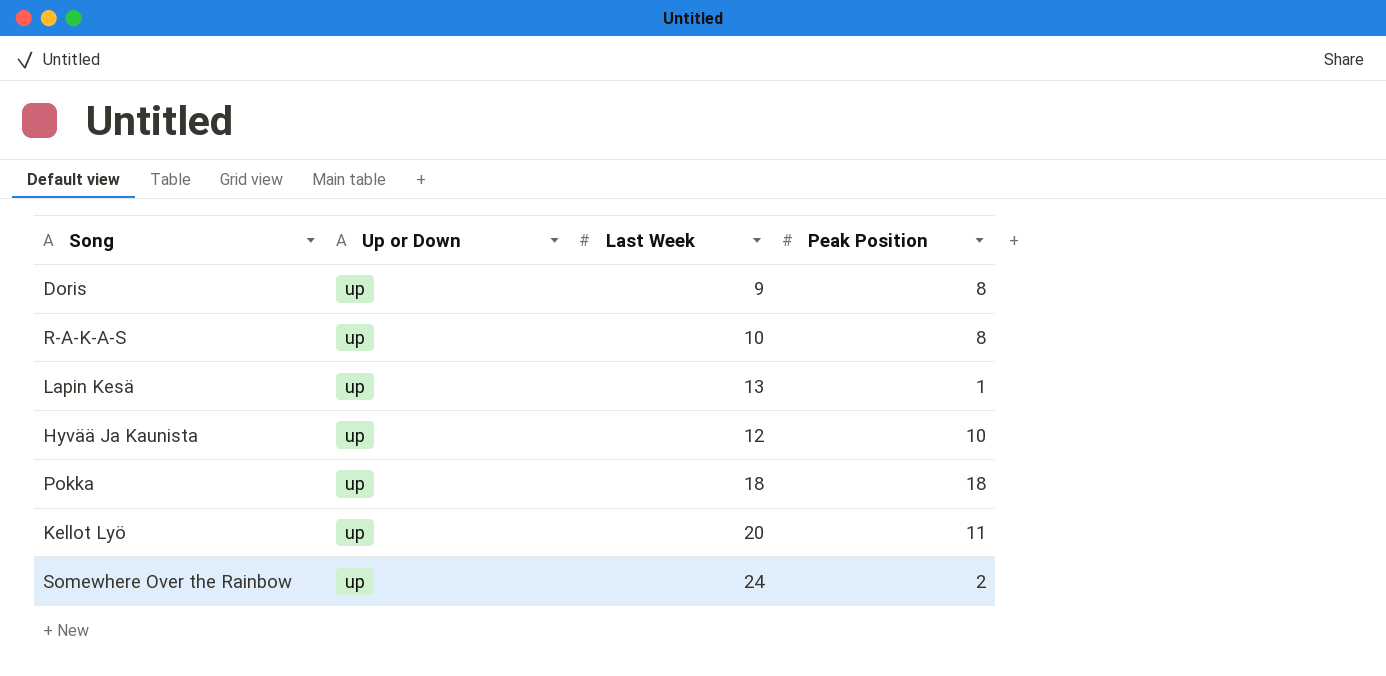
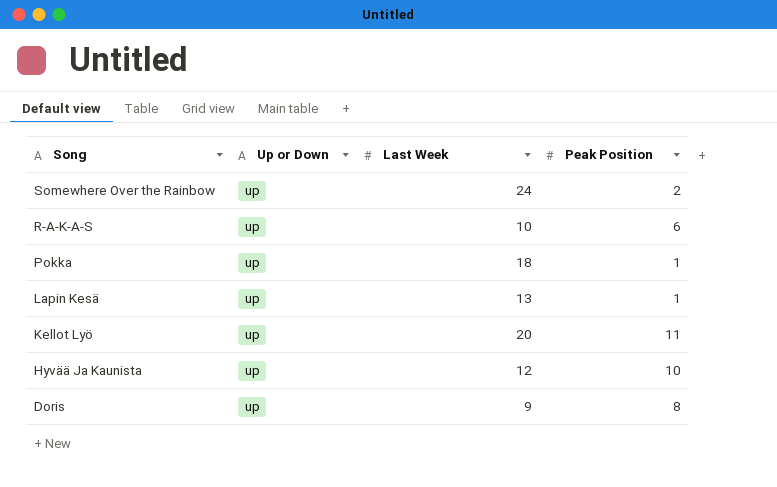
row order: none -> Song descending
R-A-K-A-S | Peak Position: 8 -> 6
Pokka | Peak Position: 18 -> 1

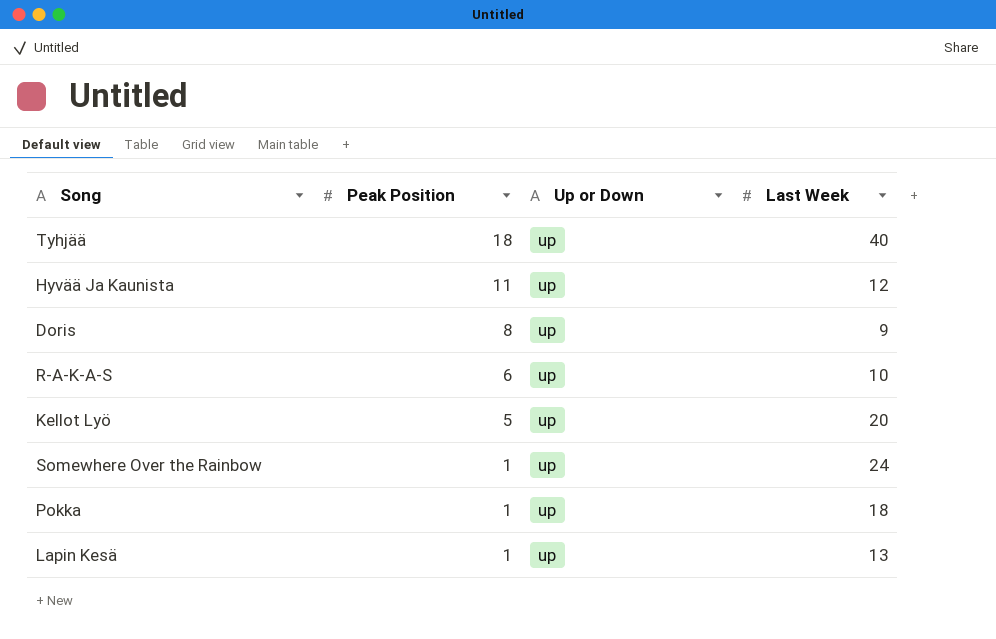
row order: Song descending -> Peak Position descending
column Peak Position | position: 4 -> 2
row Tyhjää: none -> 18 | up | 40
Hyvää Ja Kaunista | Peak Position: 10 -> 11
Kellot Lyö | Peak Position: 11 -> 5
Somewhere Over the Rainbow | Peak Position: 2 -> 1

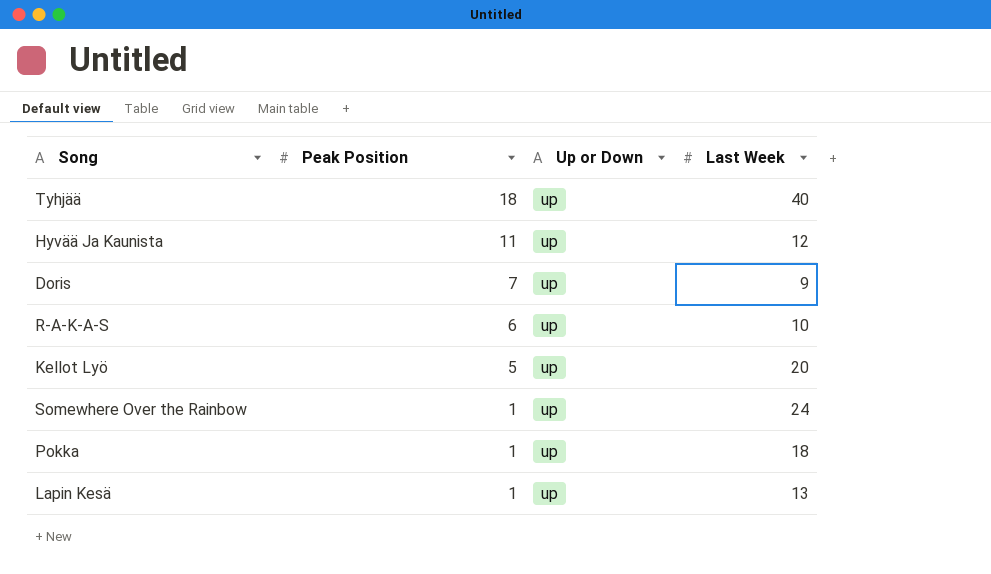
Doris | Peak Position: 8 -> 7

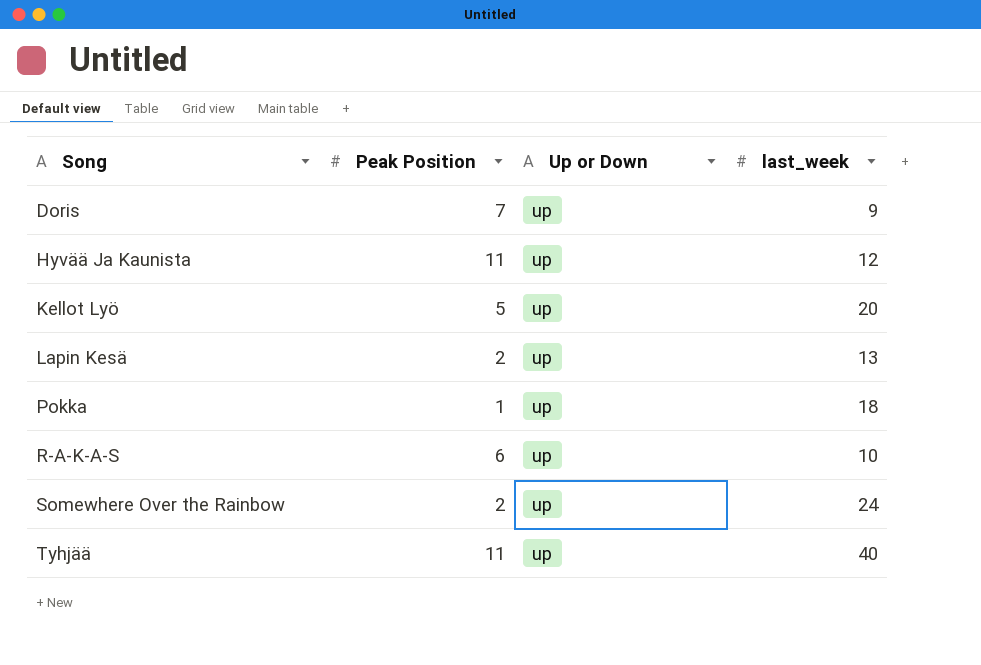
row order: Peak Position descending -> Song ascending
column name: Last Week -> last_week
Lapin Kesä | Peak Position: 1 -> 2
Somewhere Over the Rainbow | Peak Position: 1 -> 2
Tyhjää | Peak Position: 18 -> 11

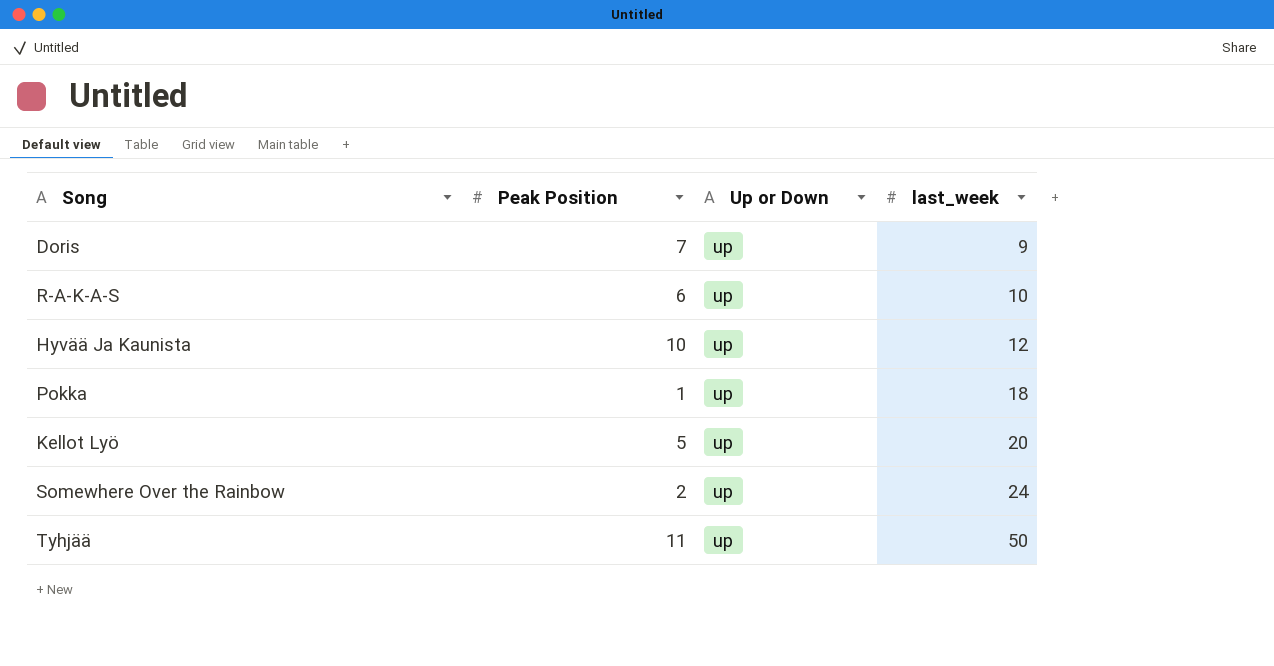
row order: Song ascending -> last_week ascending
row Lapin Kesä: 2 | up | 13 -> none
Hyvää Ja Kaunista | Peak Position: 11 -> 10
Tyhjää | last_week: 40 -> 50

